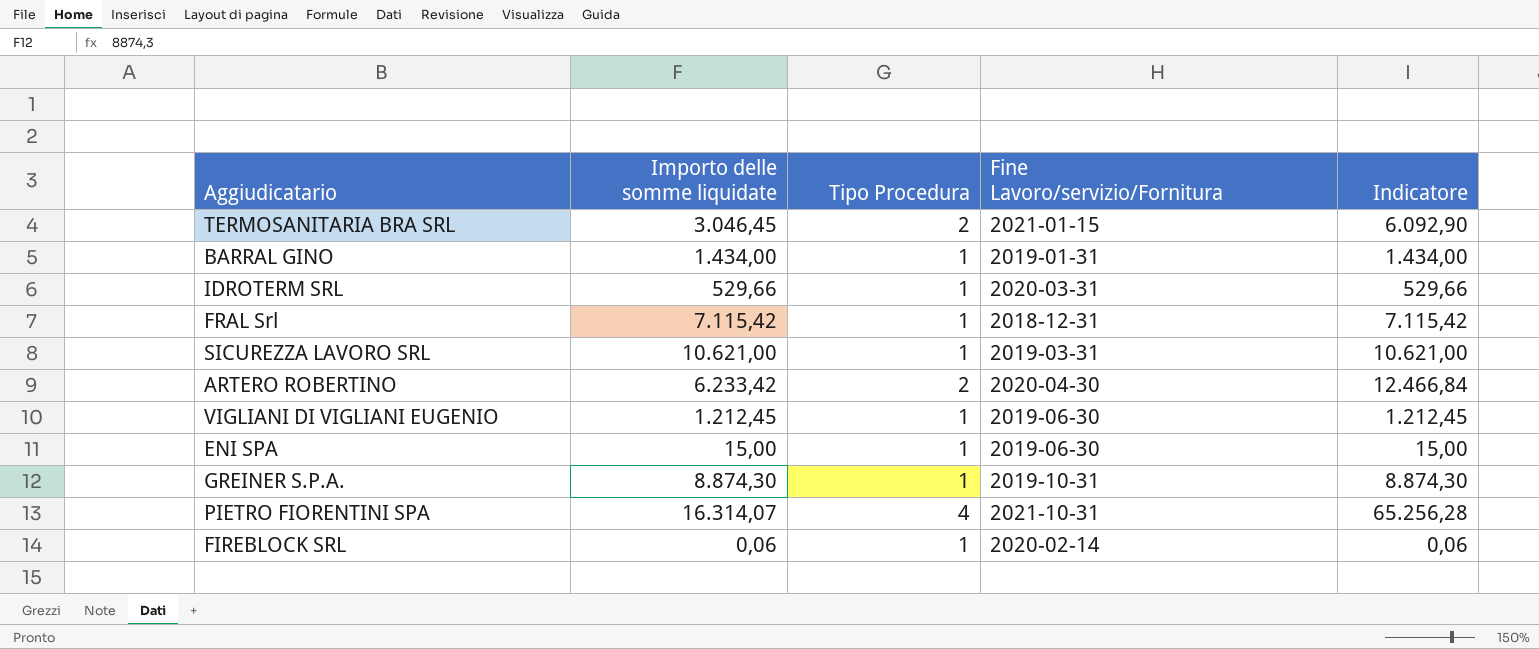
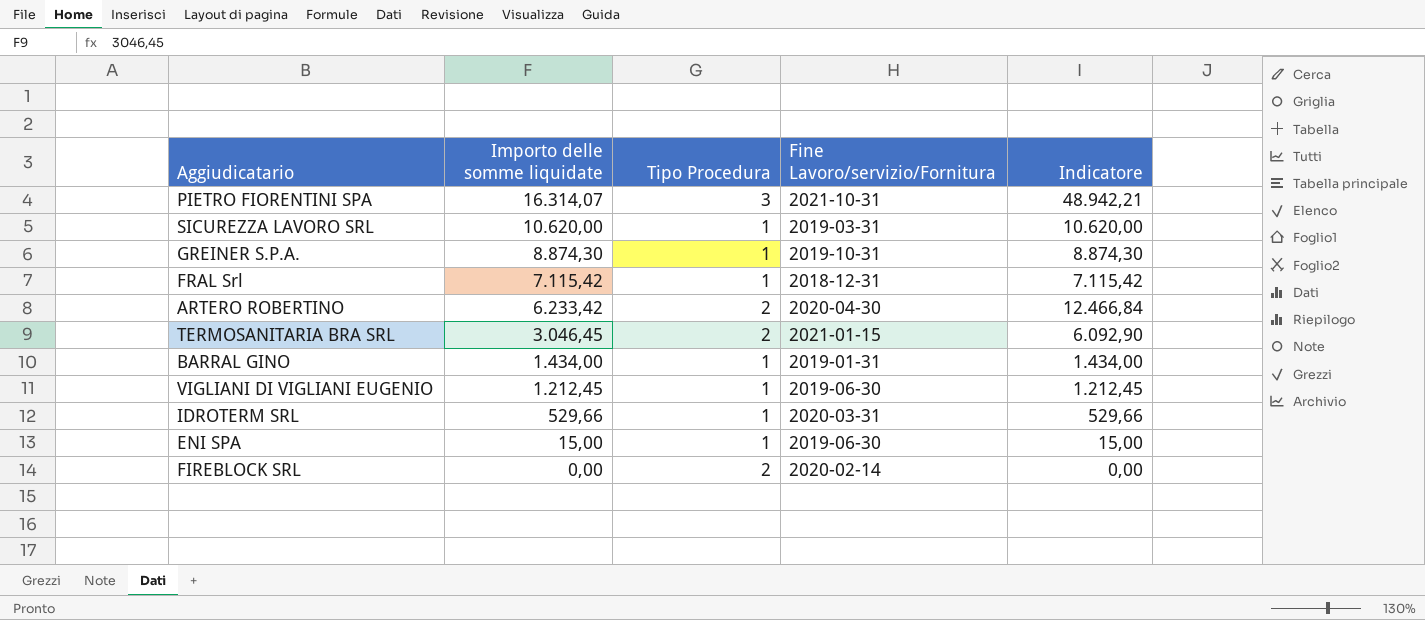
row order: none -> Importo delle somme liquidate descending
PIETRO FIORENTINI SPA | Tipo Procedura: 4 -> 3
PIETRO FIORENTINI SPA | Indicatore: 65.256,28 -> 48.942,21
SICUREZZA LAVORO SRL | Importo delle somme liquidate: 10.621,00 -> 10.620,00
SICUREZZA LAVORO SRL | Indicatore: 10.621,00 -> 10.620,00
FIREBLOCK SRL | Importo delle somme liquidate: 0,06 -> 0,00
FIREBLOCK SRL | Tipo Procedura: 1 -> 2
FIREBLOCK SRL | Indicatore: 0,06 -> 0,00

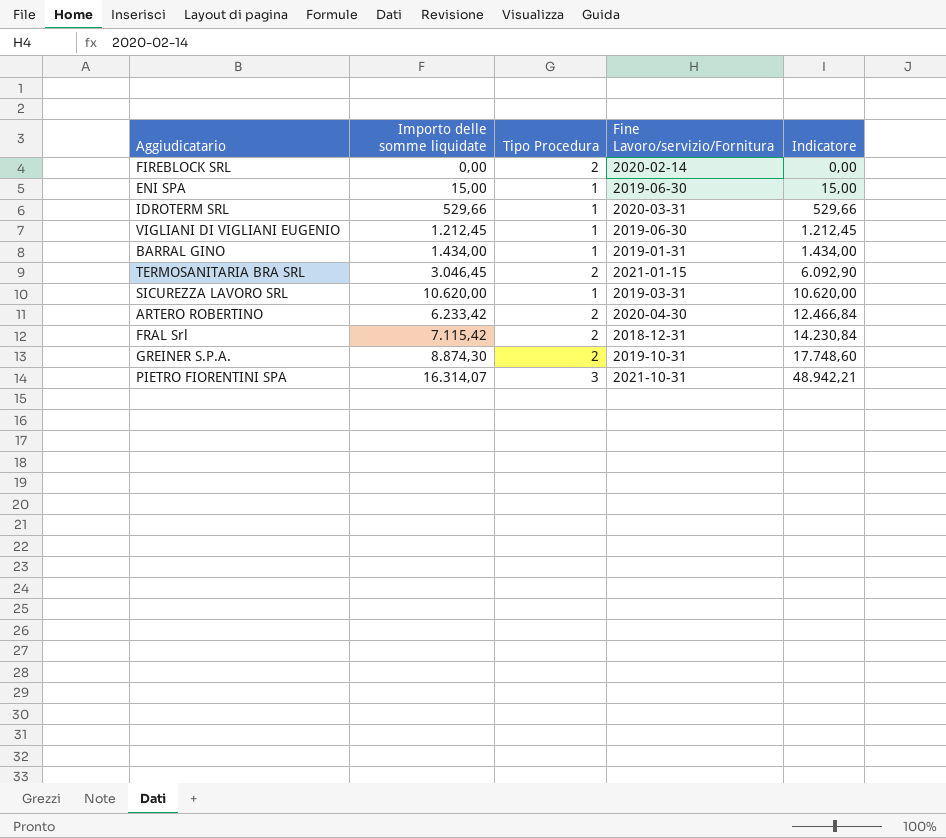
row order: Importo delle somme liquidate descending -> Indicatore ascending
FRAL Srl | Tipo Procedura: 1 -> 2
FRAL Srl | Indicatore: 7.115,42 -> 14.230,84
GREINER S.P.A. | Tipo Procedura: 1 -> 2
GREINER S.P.A. | Indicatore: 8.874,30 -> 17.748,60

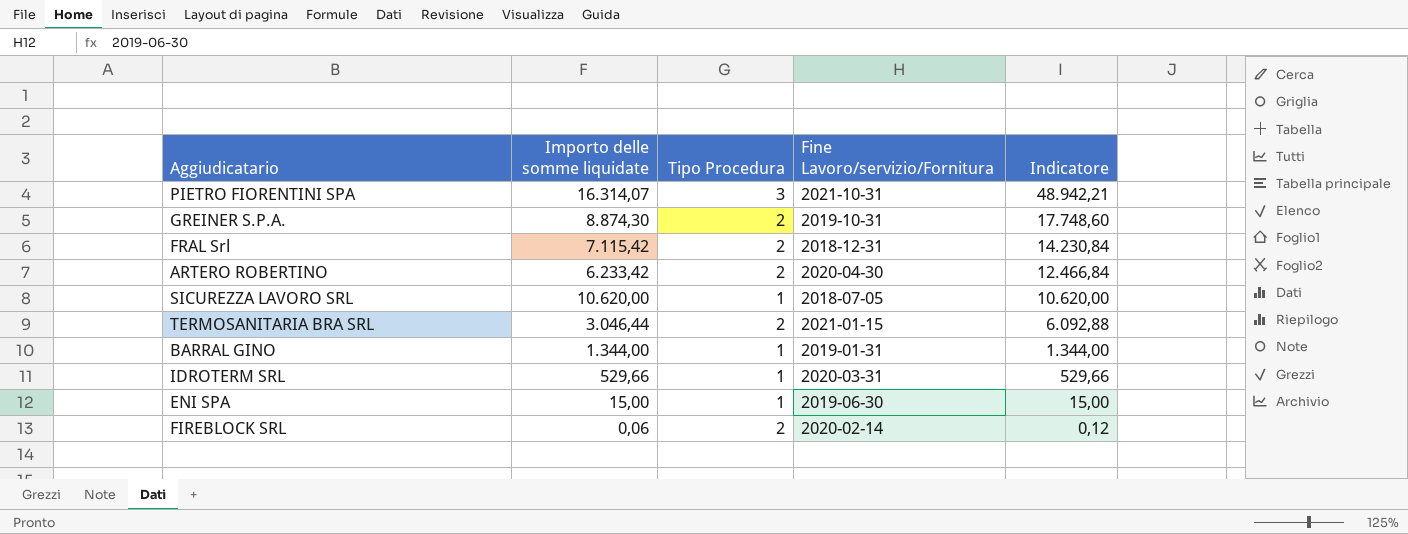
row order: Indicatore ascending -> Indicatore descending
row VIGLIANI DI VIGLIANI EUGENIO: 1.212,45 | 1 | 2019-06-30 | 1.212,45 -> none
SICUREZZA LAVORO SRL | Fine Lavoro/servizio/Fornitura: 2019-03-31 -> 2018-07-05
TERMOSANITARIA BRA SRL | Importo delle somme liquidate: 3.046,45 -> 3.046,44
TERMOSANITARIA BRA SRL | Indicatore: 6.092,90 -> 6.092,88
BARRAL GINO | Importo delle somme liquidate: 1.434,00 -> 1.344,00
BARRAL GINO | Indicatore: 1.434,00 -> 1.344,00
FIREBLOCK SRL | Importo delle somme liquidate: 0,00 -> 0,06
FIREBLOCK SRL | Indicatore: 0,00 -> 0,12

